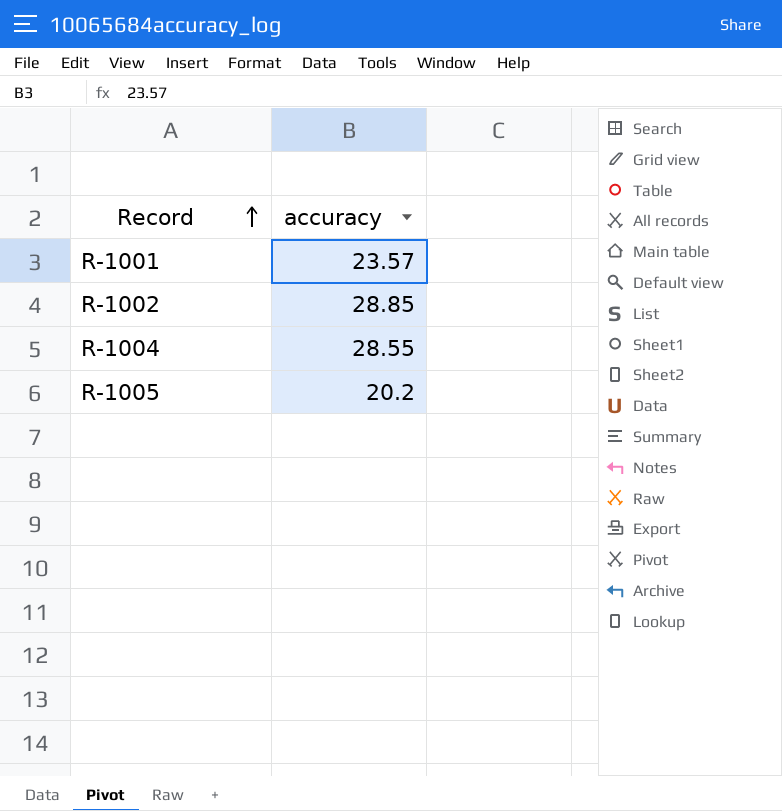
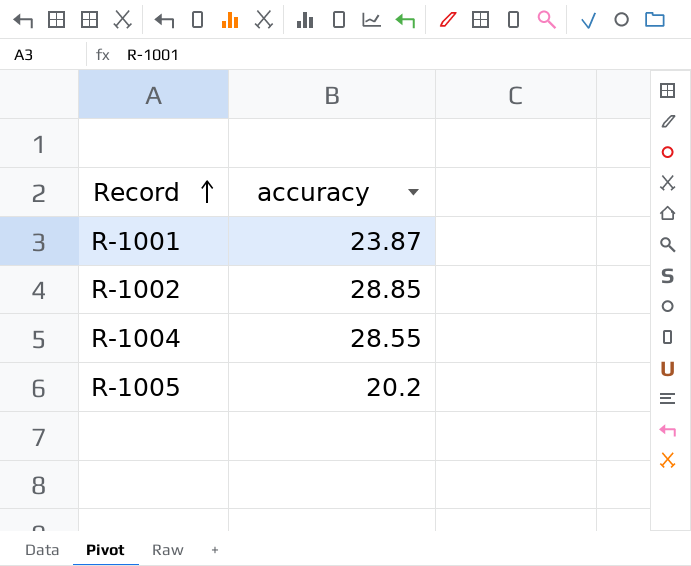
R-1001 | accuracy: 23.57 -> 23.87

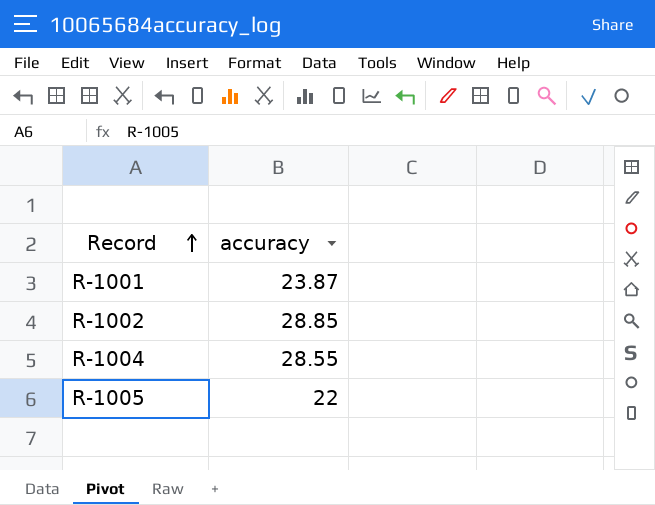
R-1005 | accuracy: 20.2 -> 22

